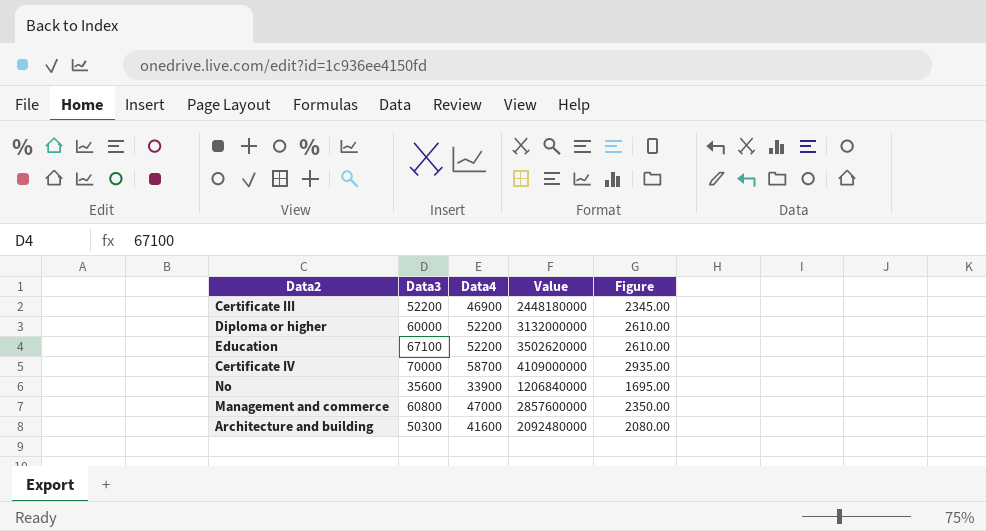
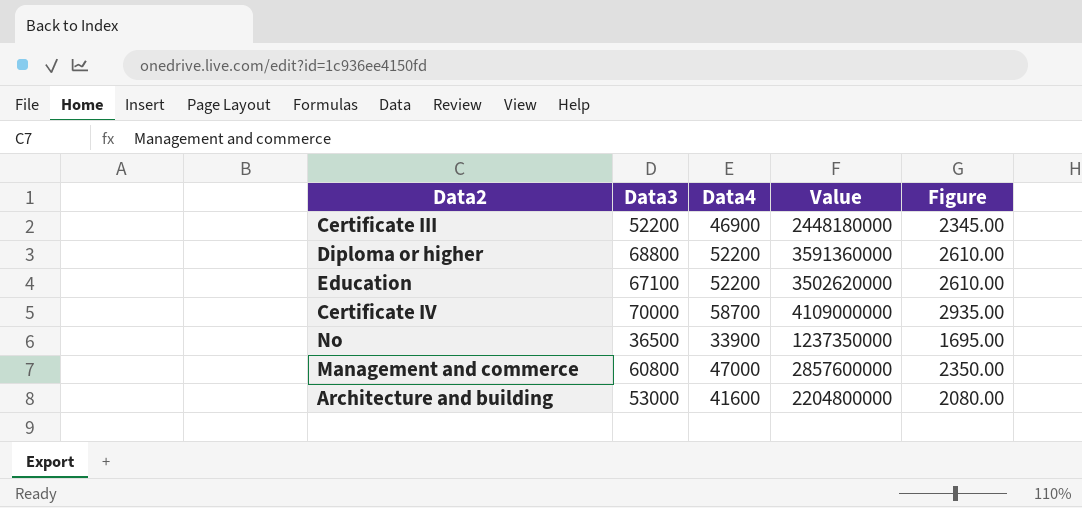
Diploma or higher | Data3: 60000 -> 68800
Diploma or higher | Value: 3132000000 -> 3591360000
No | Data3: 35600 -> 36500
No | Value: 1206840000 -> 1237350000
Architecture and building | Data3: 50300 -> 53000
Architecture and building | Value: 2092480000 -> 2204800000

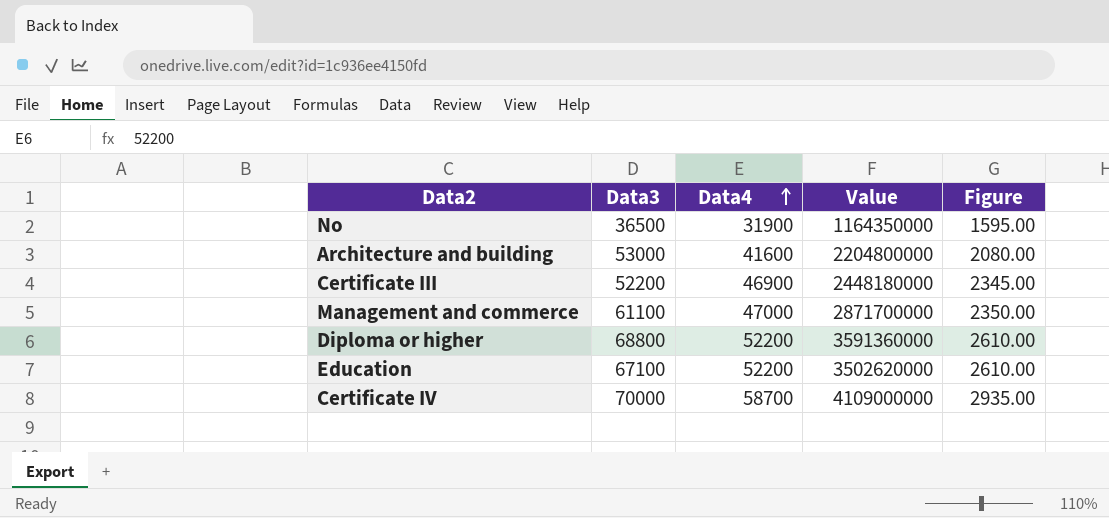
row order: none -> Data4 ascending
No | Data4: 33900 -> 31900
No | Value: 1237350000 -> 1164350000
No | Figure: 1695.00 -> 1595.00
Management and commerce | Data3: 60800 -> 61100
Management and commerce | Value: 2857600000 -> 2871700000

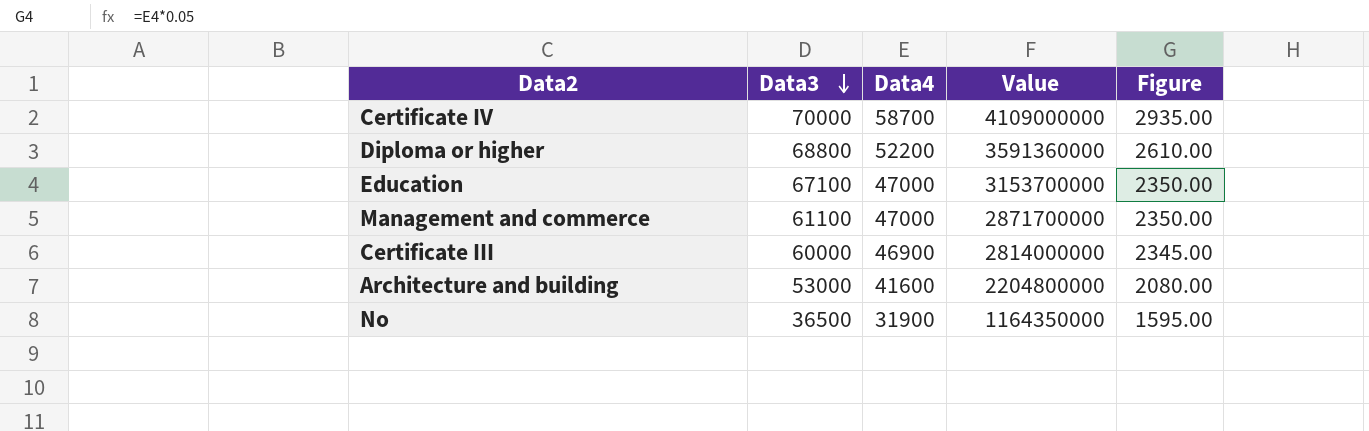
row order: Data4 ascending -> Data3 descending
Education | Data4: 52200 -> 47000
Education | Value: 3502620000 -> 3153700000
Education | Figure: 2610.00 -> 2350.00
Certificate III | Data3: 52200 -> 60000
Certificate III | Value: 2448180000 -> 2814000000

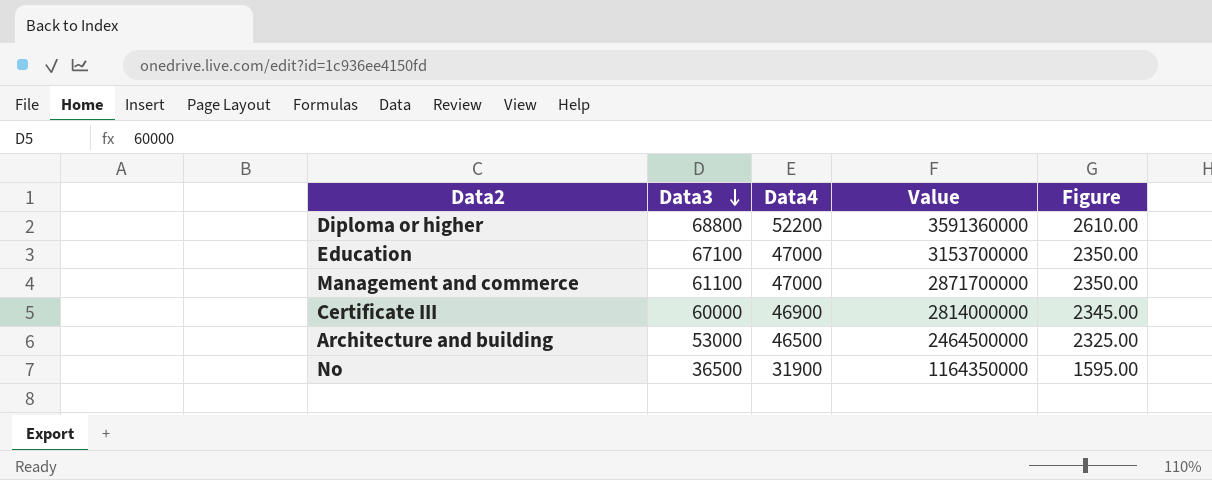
row Certificate IV: 70000 | 58700 | 4109000000 | 2935.00 -> none
Architecture and building | Data4: 41600 -> 46500
Architecture and building | Value: 2204800000 -> 2464500000
Architecture and building | Figure: 2080.00 -> 2325.00

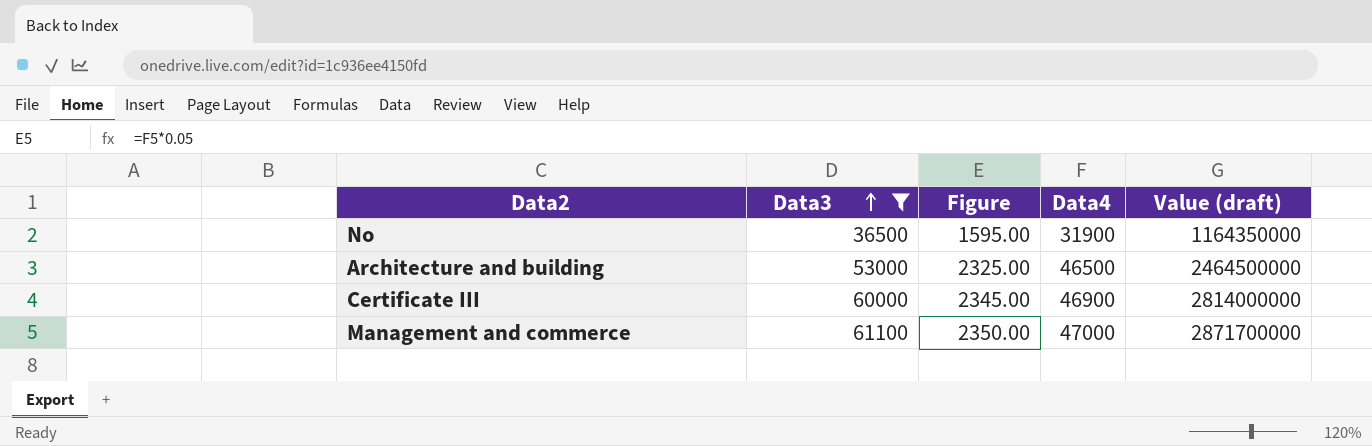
filter: none -> Data3 <= 61100
row order: Data3 descending -> Data3 ascending
column Figure | position: 5 -> 3
column name: Value -> Value (draft)

